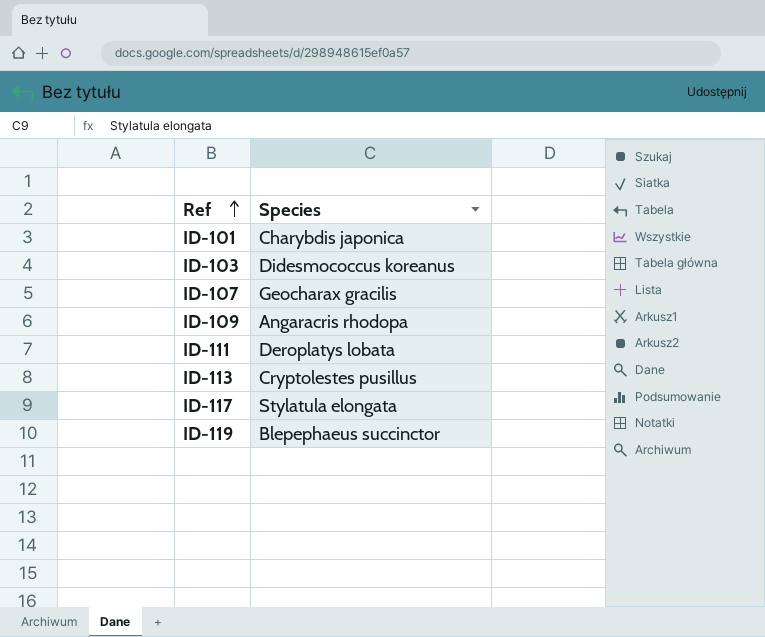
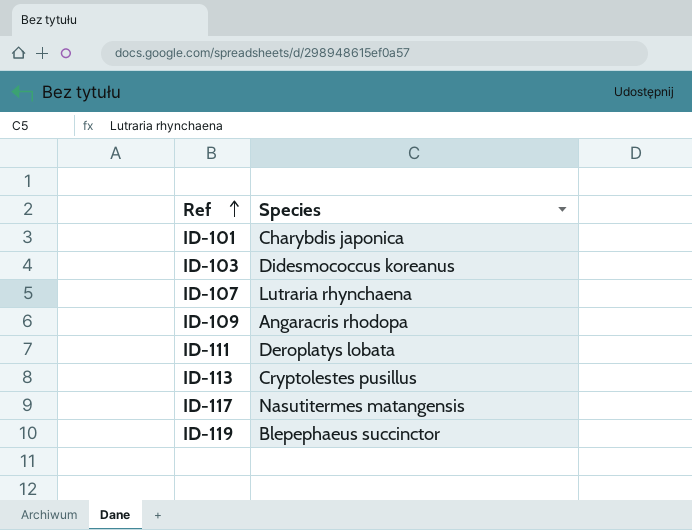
ID-107 | Species: Geocharax gracilis -> Lutraria rhynchaena
ID-117 | Species: Stylatula elongata -> Nasutitermes matangensis

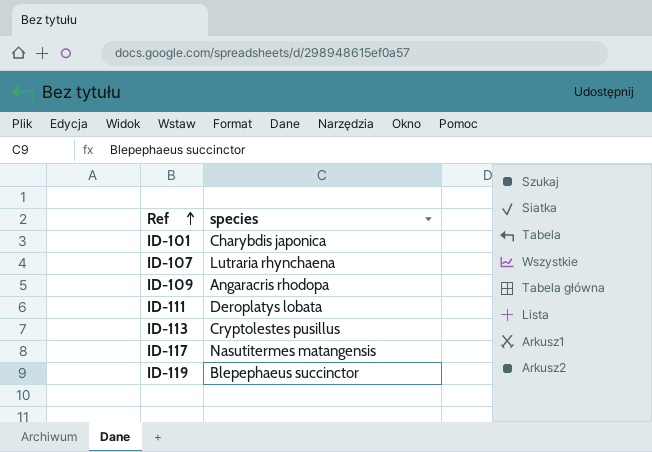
column name: Species -> species
row ID-103: Didesmococcus koreanus -> none

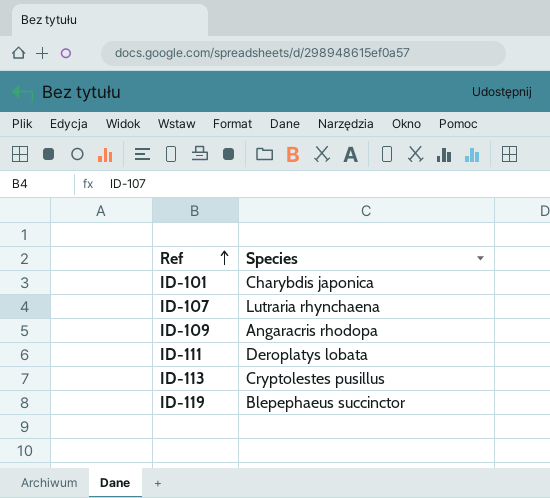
column name: species -> Species
row ID-117: Nasutitermes matangensis -> none

